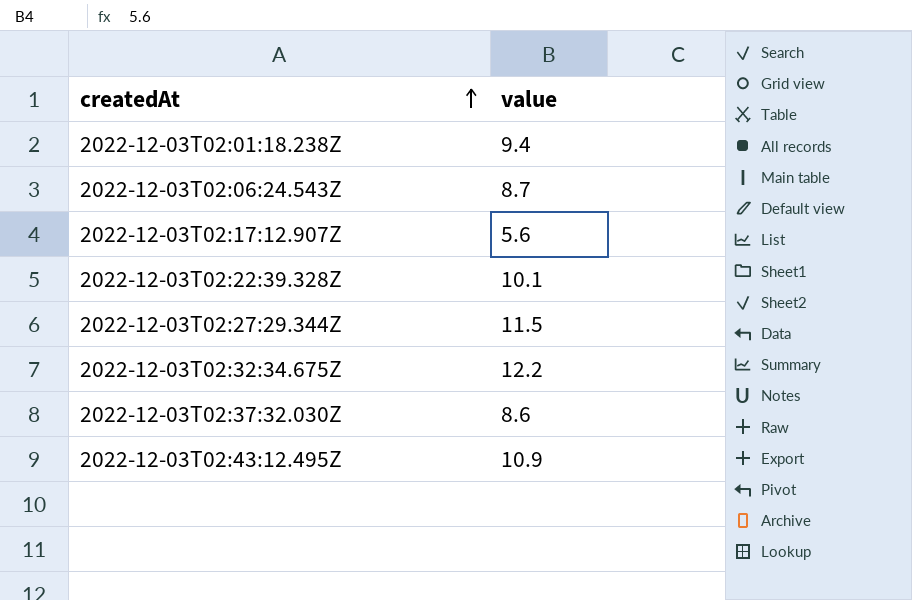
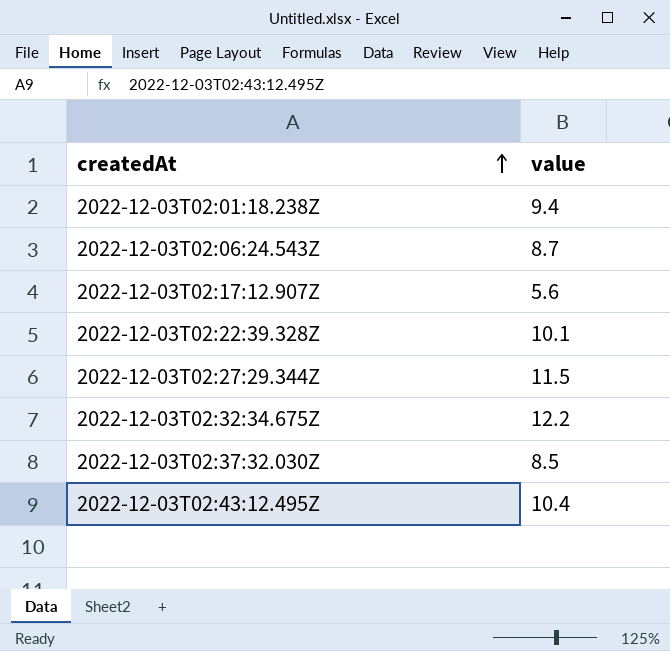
2022-12-03T02:37:32.030Z | value: 8.6 -> 8.5
2022-12-03T02:43:12.495Z | value: 10.9 -> 10.4

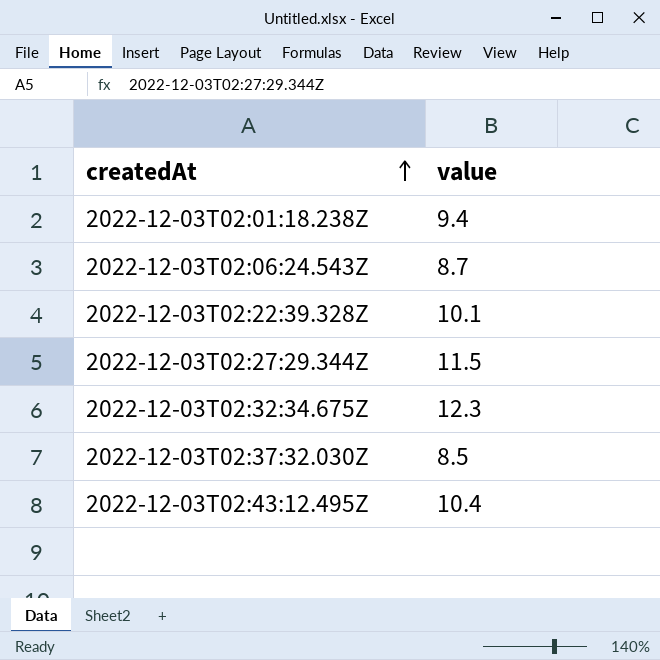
row 2022-12-03T02:17:12.907Z: 5.6 -> none
2022-12-03T02:32:34.675Z | value: 12.2 -> 12.3

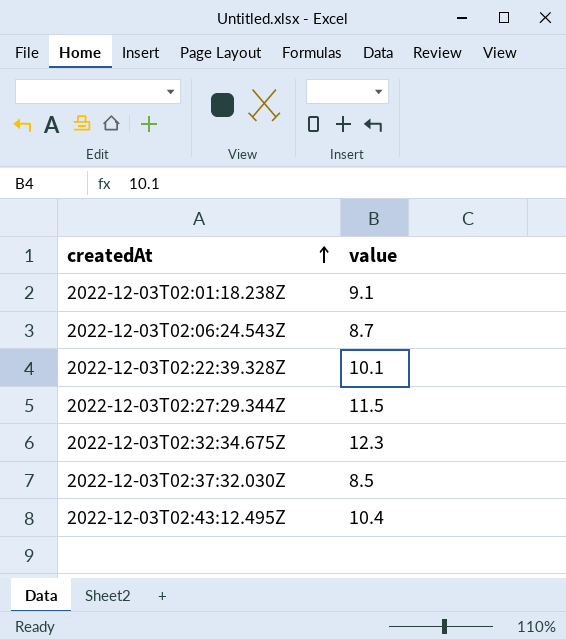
2022-12-03T02:01:18.238Z | value: 9.4 -> 9.1

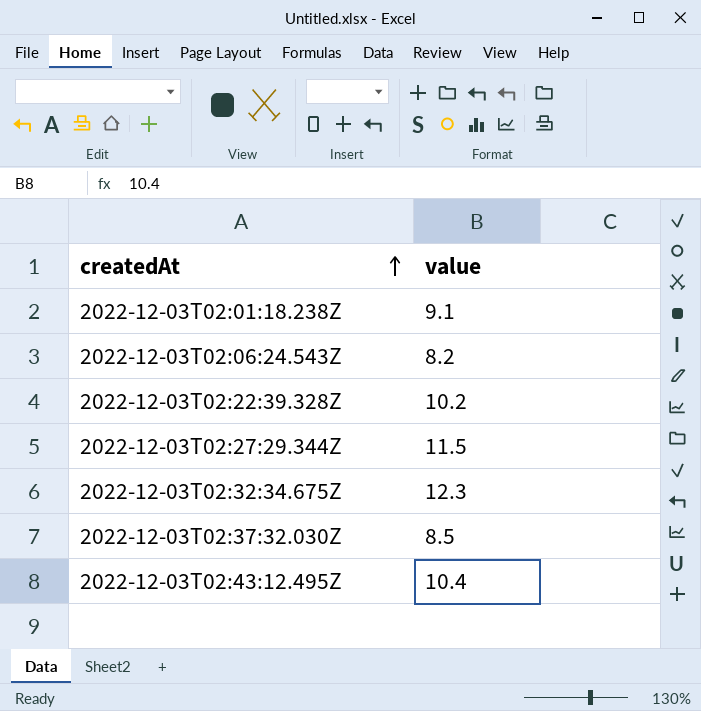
2022-12-03T02:06:24.543Z | value: 8.7 -> 8.2
2022-12-03T02:22:39.328Z | value: 10.1 -> 10.2

